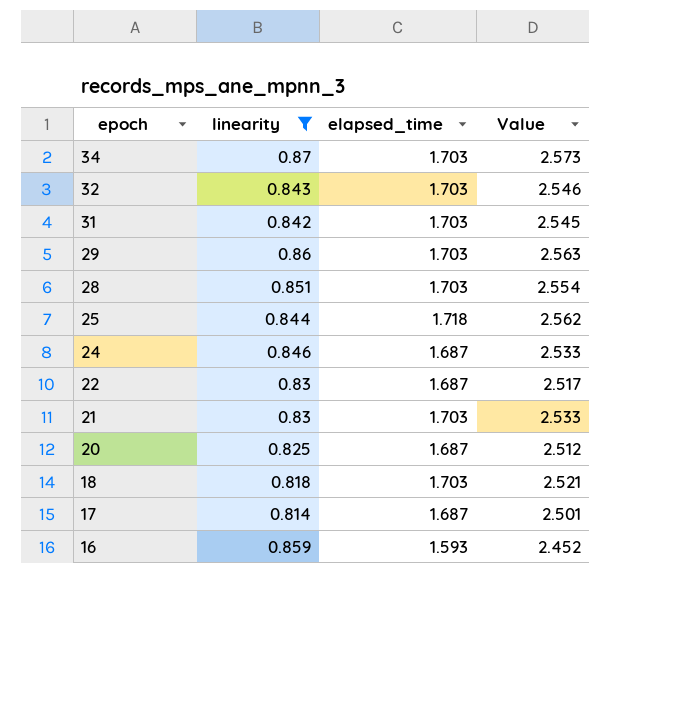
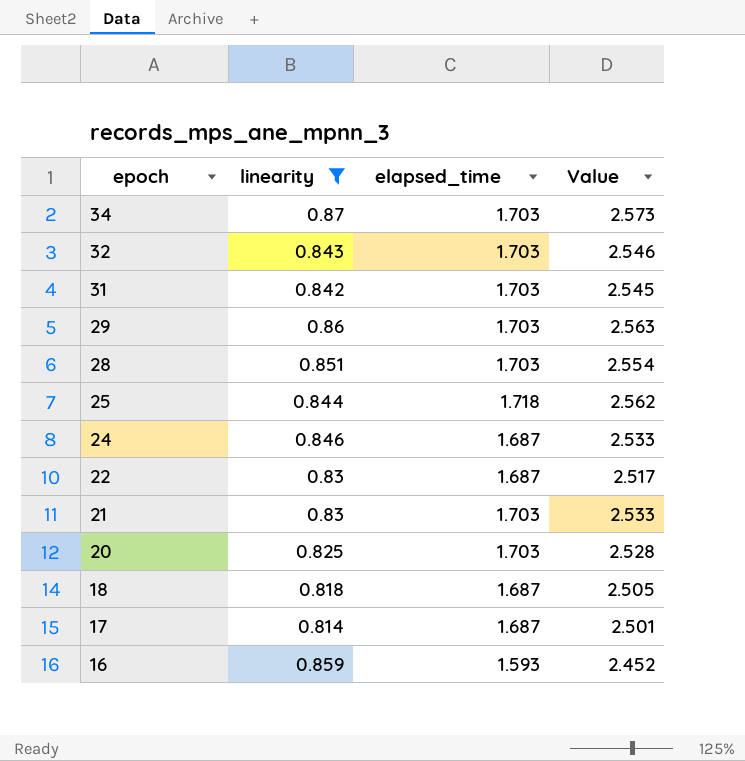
20 | elapsed_time: 1.687 -> 1.703
20 | Value: 2.512 -> 2.528
18 | elapsed_time: 1.703 -> 1.687
18 | Value: 2.521 -> 2.505

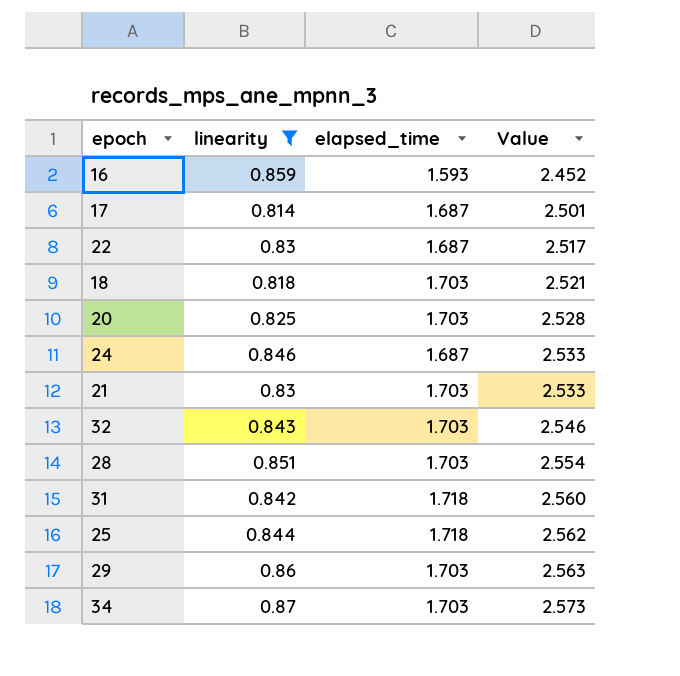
row order: epoch descending -> Value ascending
18 | elapsed_time: 1.687 -> 1.703
18 | Value: 2.505 -> 2.521
31 | elapsed_time: 1.703 -> 1.718
31 | Value: 2.545 -> 2.560

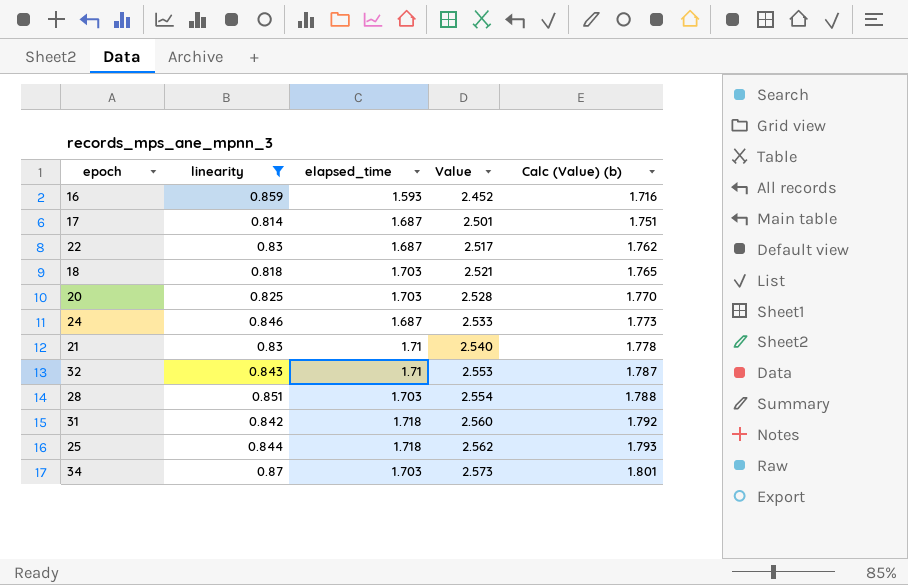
column Calc (Value) (b) | formula: none -> [Value] * 0.7
row 29: 0.86 | 1.703 | 2.563 -> none
21 | elapsed_time: 1.703 -> 1.71
21 | Value: 2.533 -> 2.540
32 | elapsed_time: 1.703 -> 1.71
32 | Value: 2.546 -> 2.553

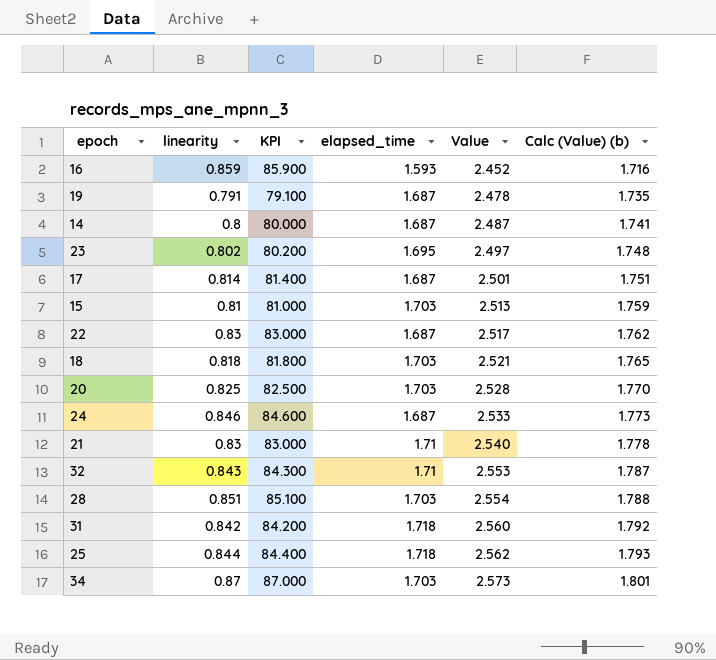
filter: linearity >= 0.814 -> none
column KPI | formula: none -> [linearity] * 100

